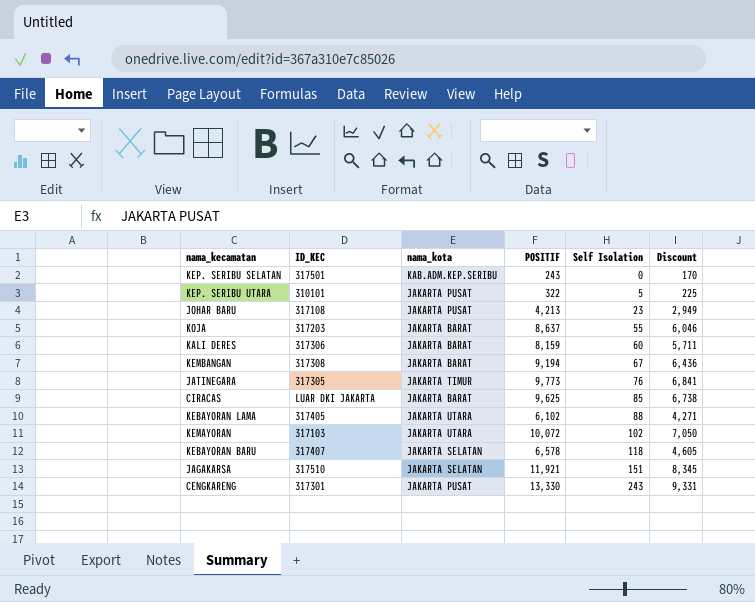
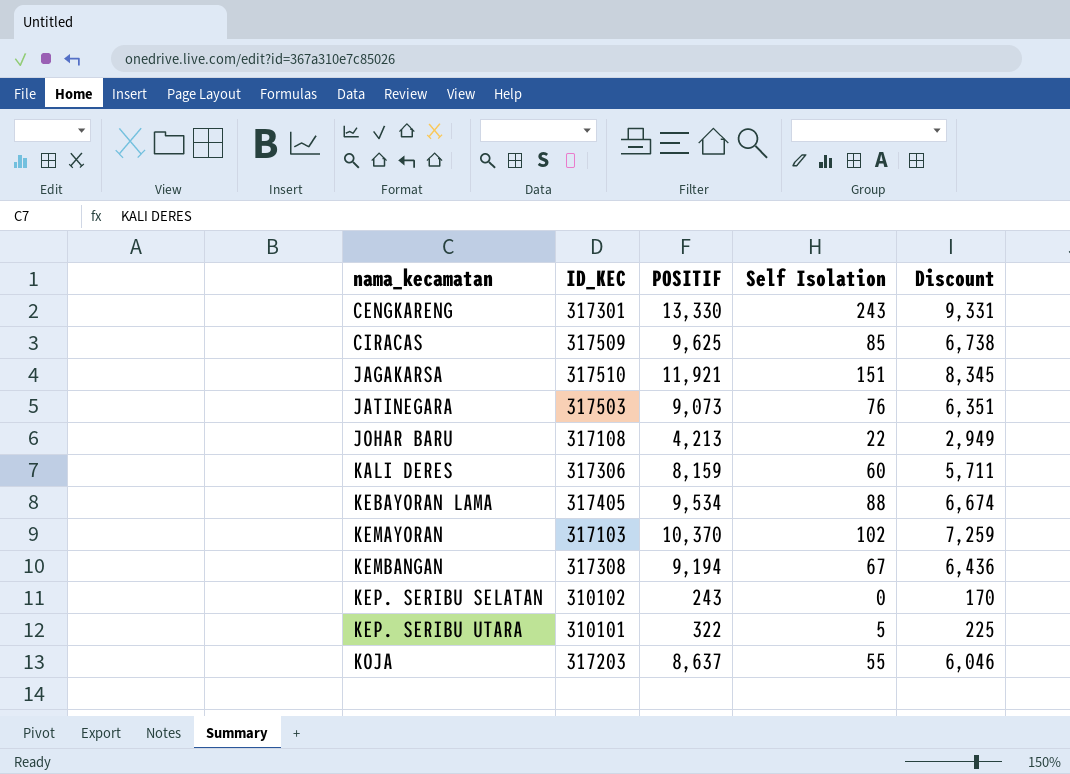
row order: Self Isolation ascending -> nama_kecamatan ascending
column nama_kota | position: 3 -> none
row KEBAYORAN BARU: 317407 | JAKARTA SELATAN | 6,578 | 118 | 4,605 -> none
CIRACAS | ID_KEC: LUAR DKI JAKARTA -> 317509
JATINEGARA | ID_KEC: 317305 -> 317503
JATINEGARA | POSITIF: 9,773 -> 9,073
JATINEGARA | Discount: 6,841 -> 6,351
JOHAR BARU | Self Isolation: 23 -> 22
KEBAYORAN LAMA | POSITIF: 6,102 -> 9,534
KEBAYORAN LAMA | Discount: 4,271 -> 6,674
KEMAYORAN | POSITIF: 10,072 -> 10,370
KEMAYORAN | Discount: 7,050 -> 7,259
KEP. SERIBU SELATAN | ID_KEC: 317501 -> 310102

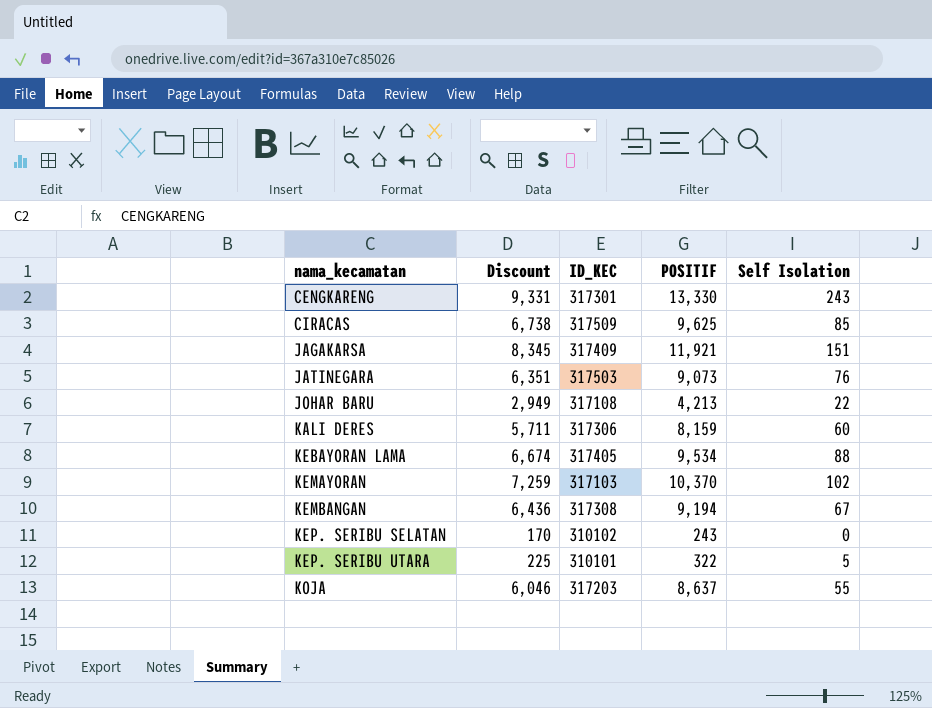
column Discount | position: 5 -> 2
JAGAKARSA | ID_KEC: 317510 -> 317409

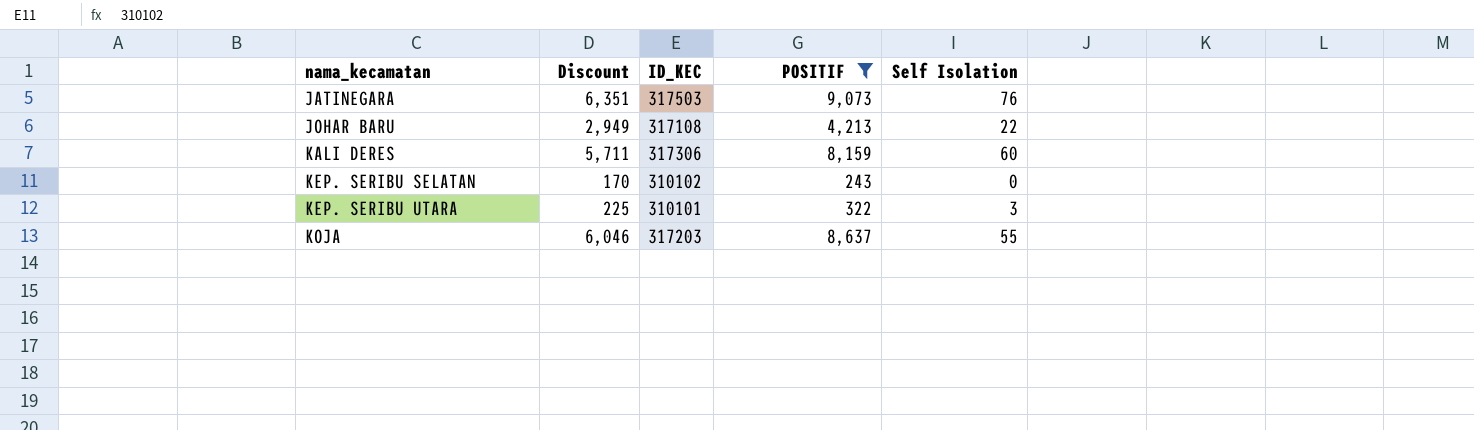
filter: none -> POSITIF <= 9,073
KEP. SERIBU UTARA | Self Isolation: 5 -> 3

